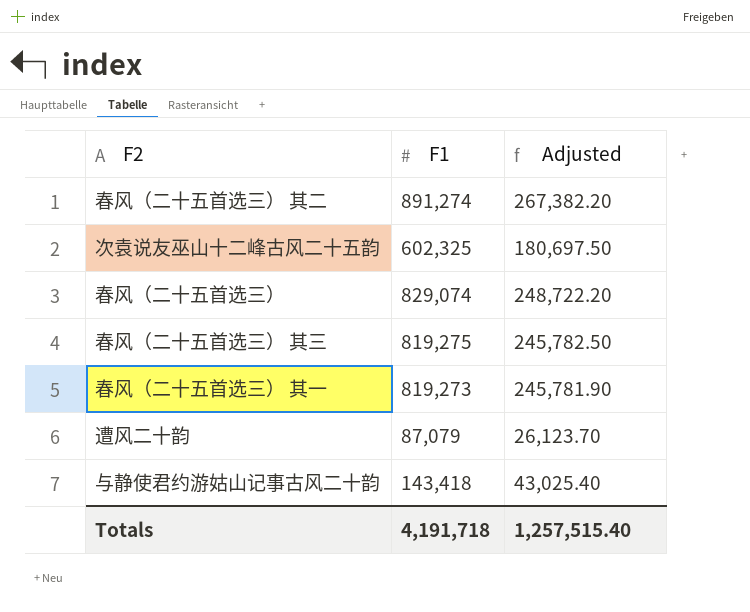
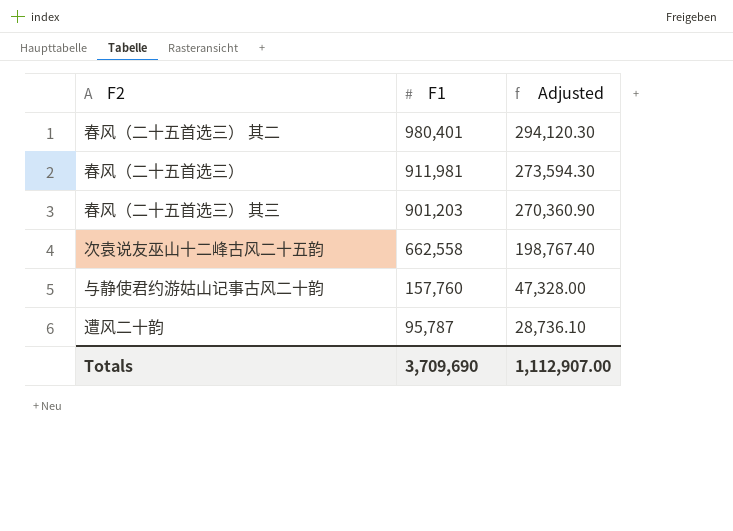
row order: none -> F1 descending
row 春风（二十五首选三） 其一: 819,273 | 245,781.90 -> none
春风（二十五首选三） 其二 | F1: 891,274 -> 980,401
春风（二十五首选三） 其二 | Adjusted: 267,382.20 -> 294,120.30
春风（二十五首选三） | F1: 829,074 -> 911,981
春风（二十五首选三） | Adjusted: 248,722.20 -> 273,594.30
春风（二十五首选三） 其三 | F1: 819,275 -> 901,203
春风（二十五首选三） 其三 | Adjusted: 245,782.50 -> 270,360.90
次袁说友巫山十二峰古风二十五韵 | F1: 602,325 -> 662,558
次袁说友巫山十二峰古风二十五韵 | Adjusted: 180,697.50 -> 198,767.40
与静使君约游姑山记事古风二十韵 | F1: 143,418 -> 157,760
与静使君约游姑山记事古风二十韵 | Adjusted: 43,025.40 -> 47,328.00
遭风二十韵 | F1: 87,079 -> 95,787
遭风二十韵 | Adjusted: 26,123.70 -> 28,736.10
Totals | F1: 4,191,718 -> 3,709,690
Totals | Adjusted: 1,257,515.40 -> 1,112,907.00

